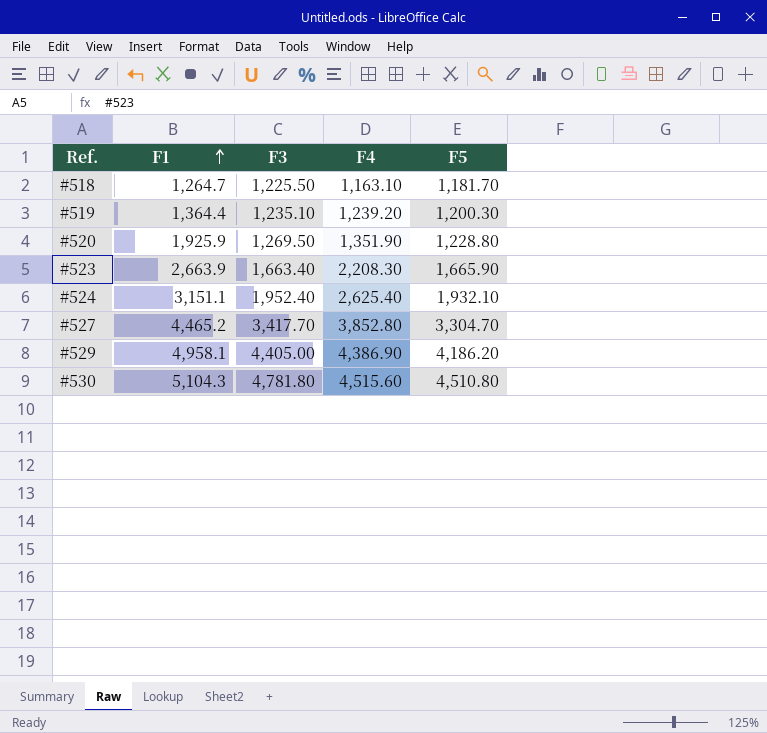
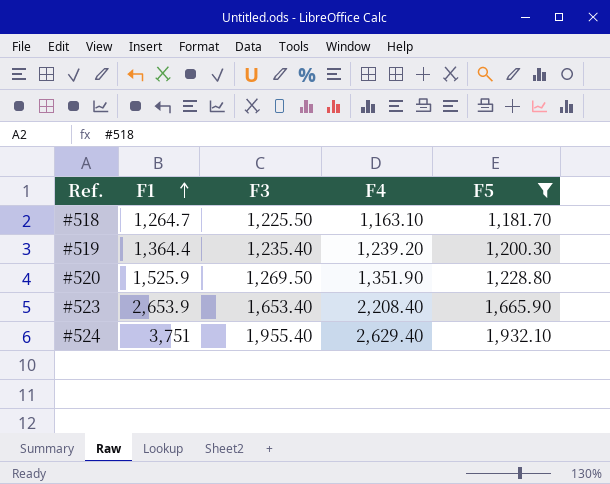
filter: none -> F5 <= 1,932.10
#519 | F3: 1,235.10 -> 1,235.40
#520 | F1: 1,925.9 -> 1,525.9
#523 | F1: 2,663.9 -> 2,653.9
#523 | F3: 1,663.40 -> 1,653.40
#523 | F4: 2,208.30 -> 2,208.40
#524 | F1: 3,151.1 -> 3,751
#524 | F3: 1,952.40 -> 1,955.40
#524 | F4: 2,625.40 -> 2,629.40

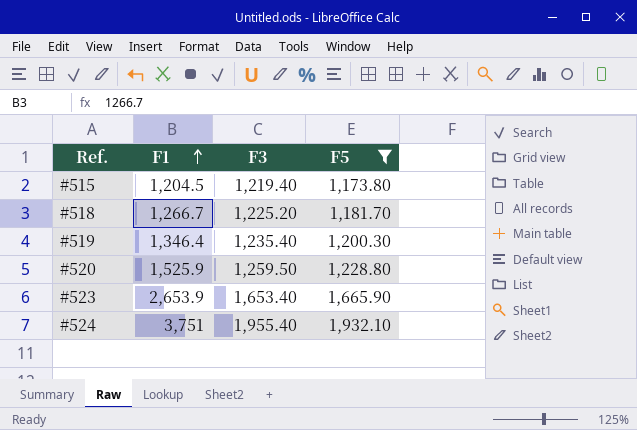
column F4 | position: 4 -> none
row #515: none -> 1,204.5 | 1,219.40 | 1,173.80
#518 | F1: 1,264.7 -> 1,266.7
#518 | F3: 1,225.50 -> 1,225.20
#519 | F1: 1,364.4 -> 1,346.4
#520 | F3: 1,269.50 -> 1,259.50

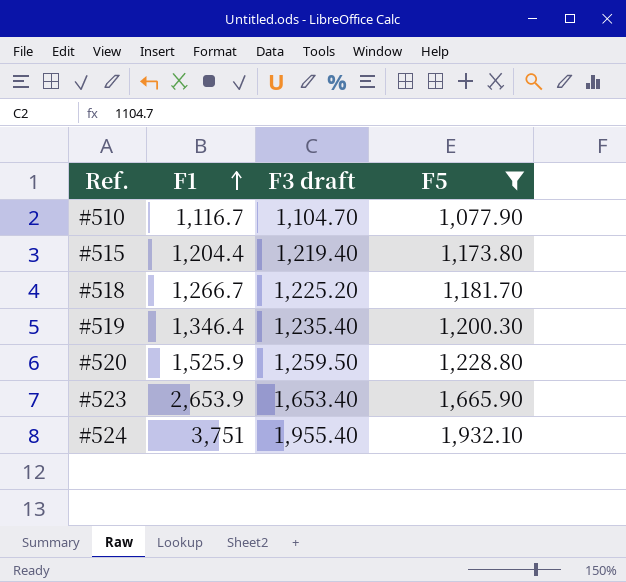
column name: F3 -> F3 draft
row #510: none -> 1,116.7 | 1,104.70 | 1,077.90
#515 | F1: 1,204.5 -> 1,204.4

